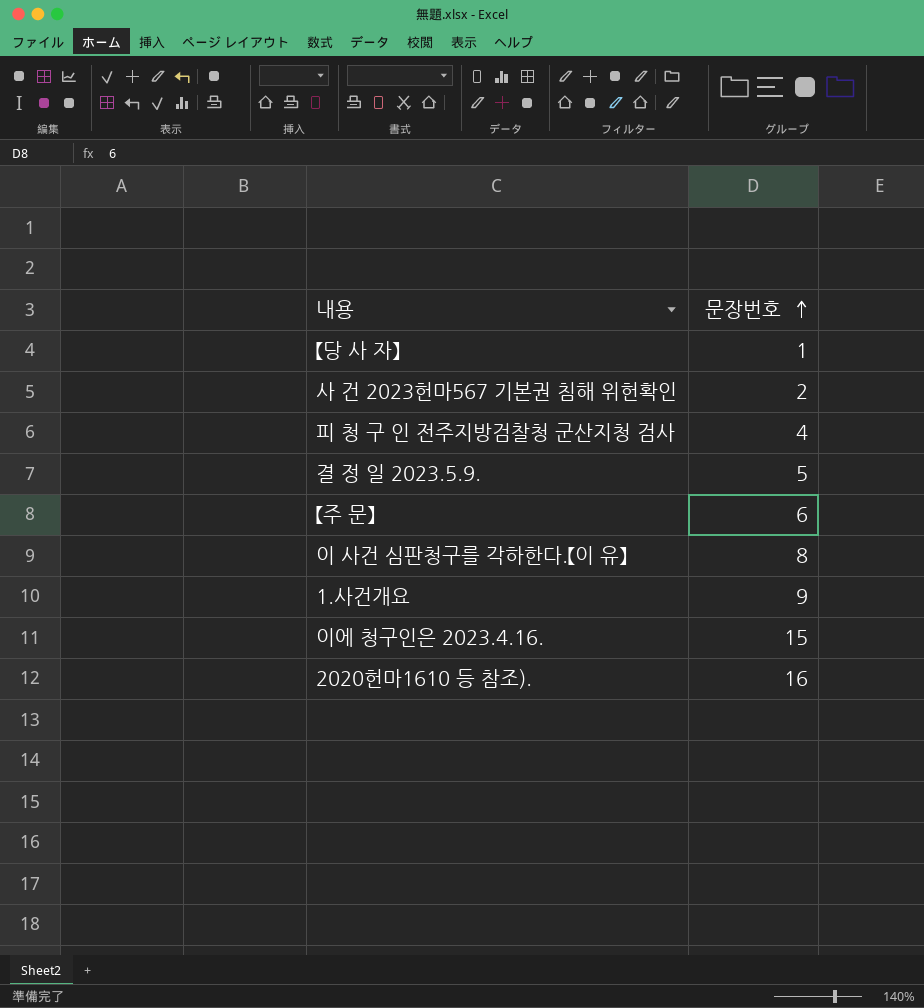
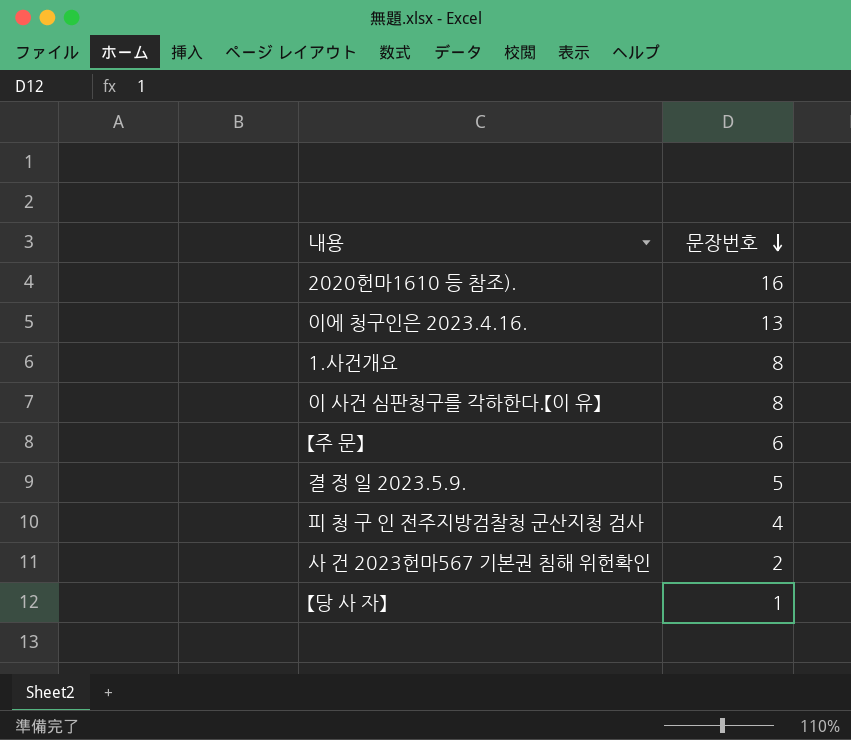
row order: 문장번호 ascending -> 문장번호 descending
이에 청구인은 2023.4.16. | 문장번호: 15 -> 13
1.사건개요 | 문장번호: 9 -> 8

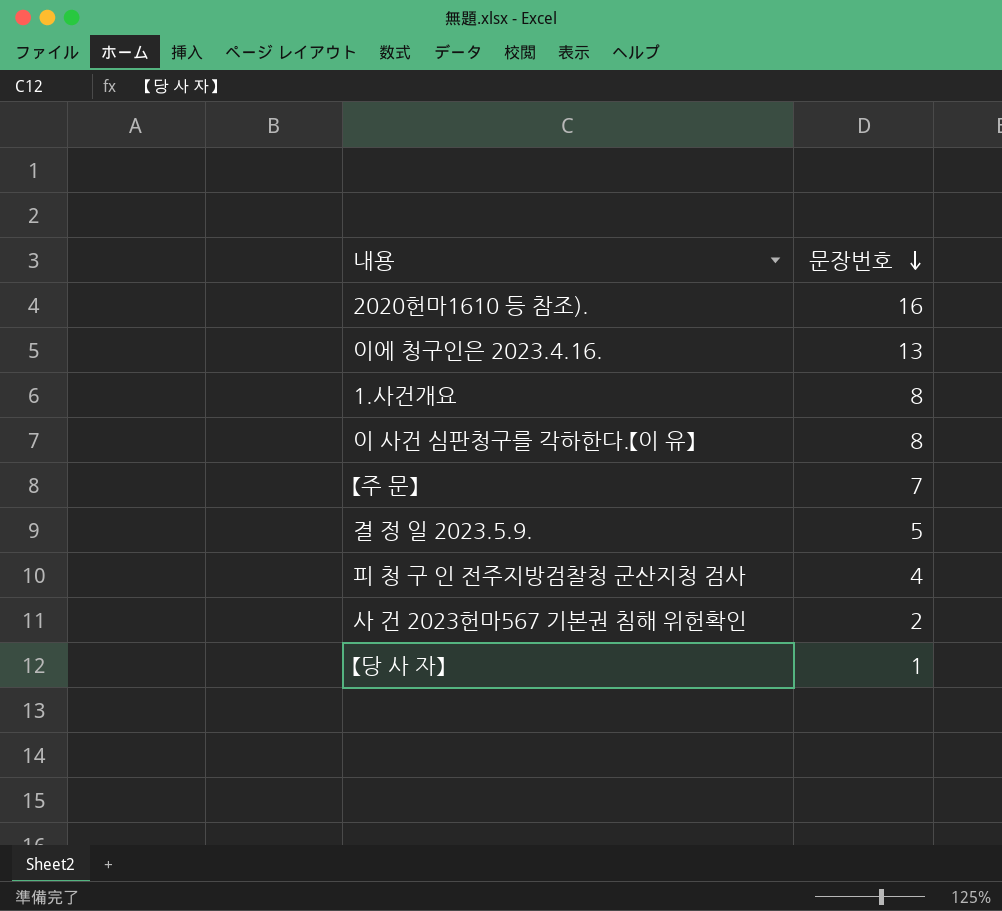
【주 문】 | 문장번호: 6 -> 7

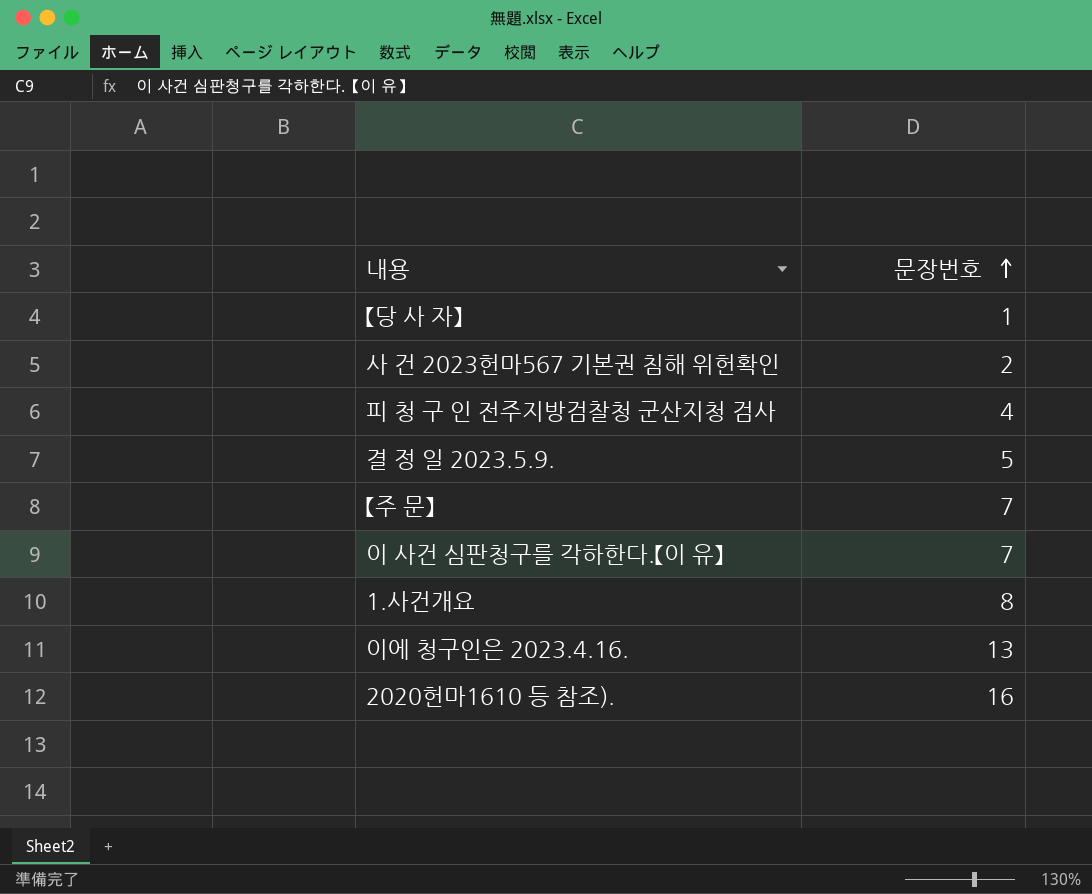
row order: 문장번호 descending -> 문장번호 ascending
이 사건 심판청구를 각하한다.【이 유】 | 문장번호: 8 -> 7

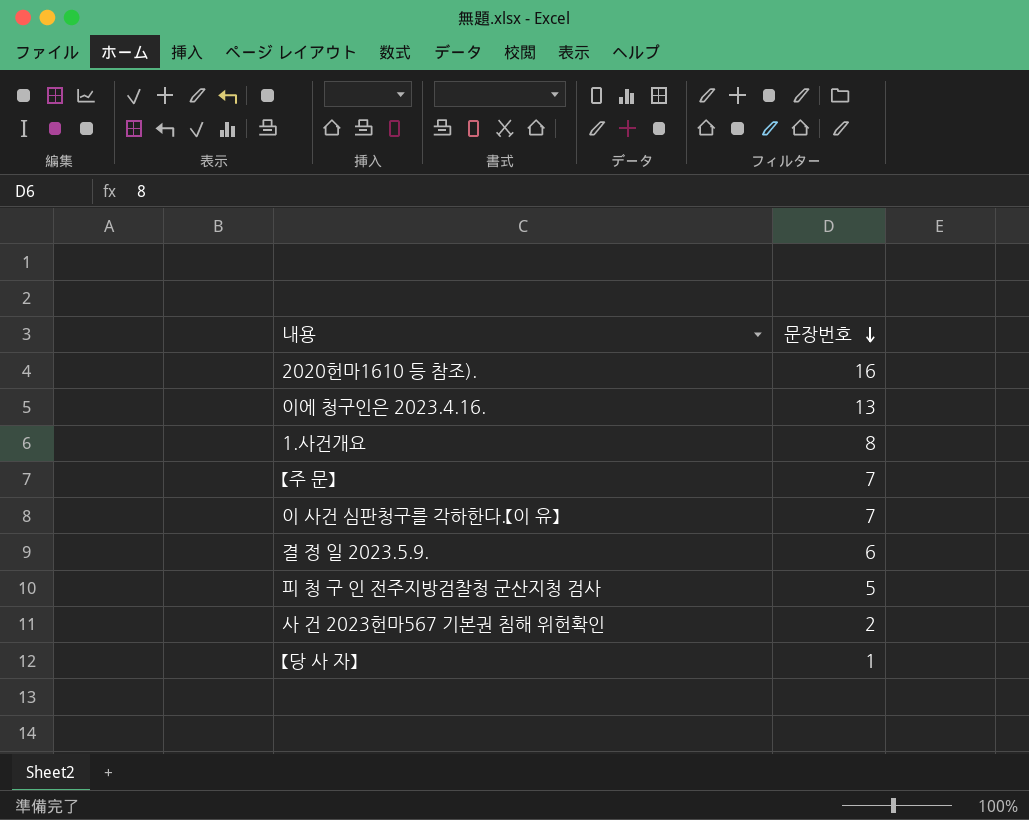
row order: 문장번호 ascending -> 문장번호 descending
결 정 일 2023.5.9. | 문장번호: 5 -> 6
피 청 구 인 전주지방검찰청 군산지청 검사 | 문장번호: 4 -> 5

